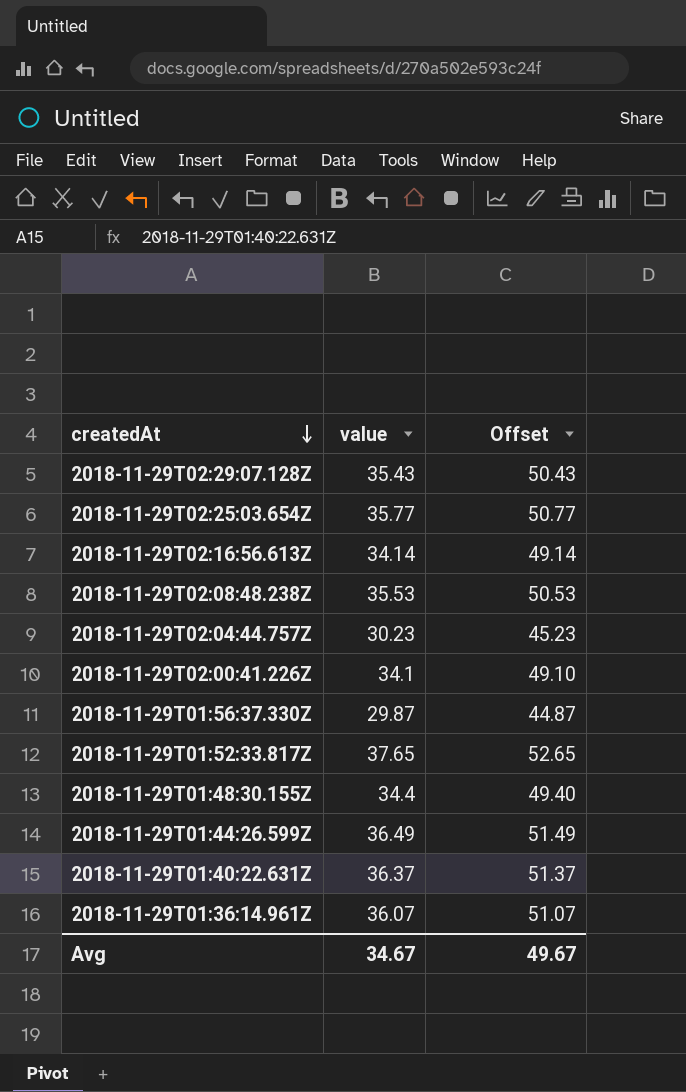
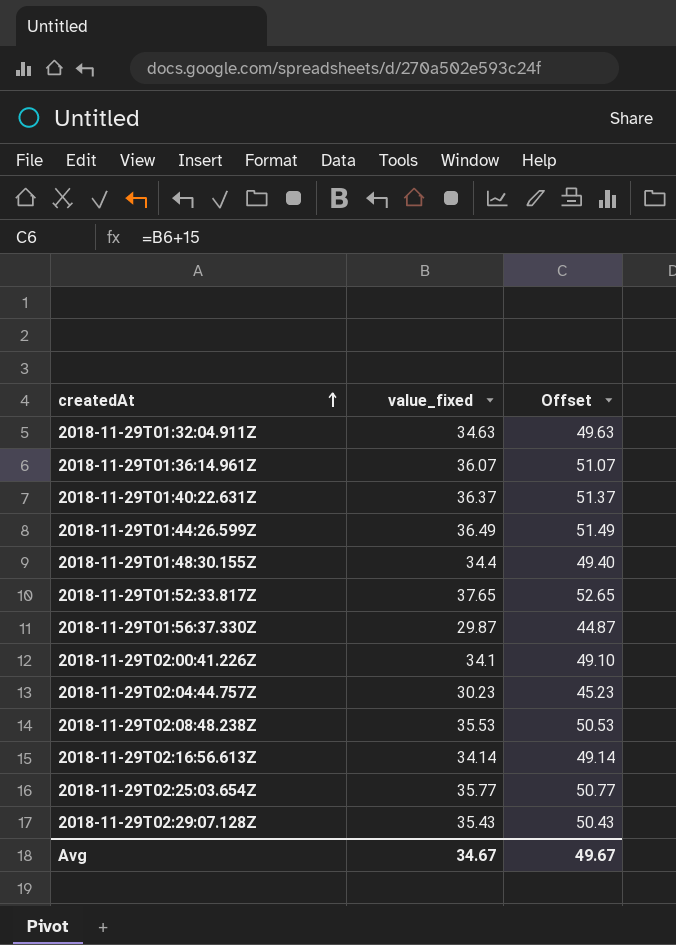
row order: createdAt descending -> createdAt ascending
column name: value -> value_fixed
row 2018-11-29T01:32:04.911Z: none -> 34.63 | 49.63

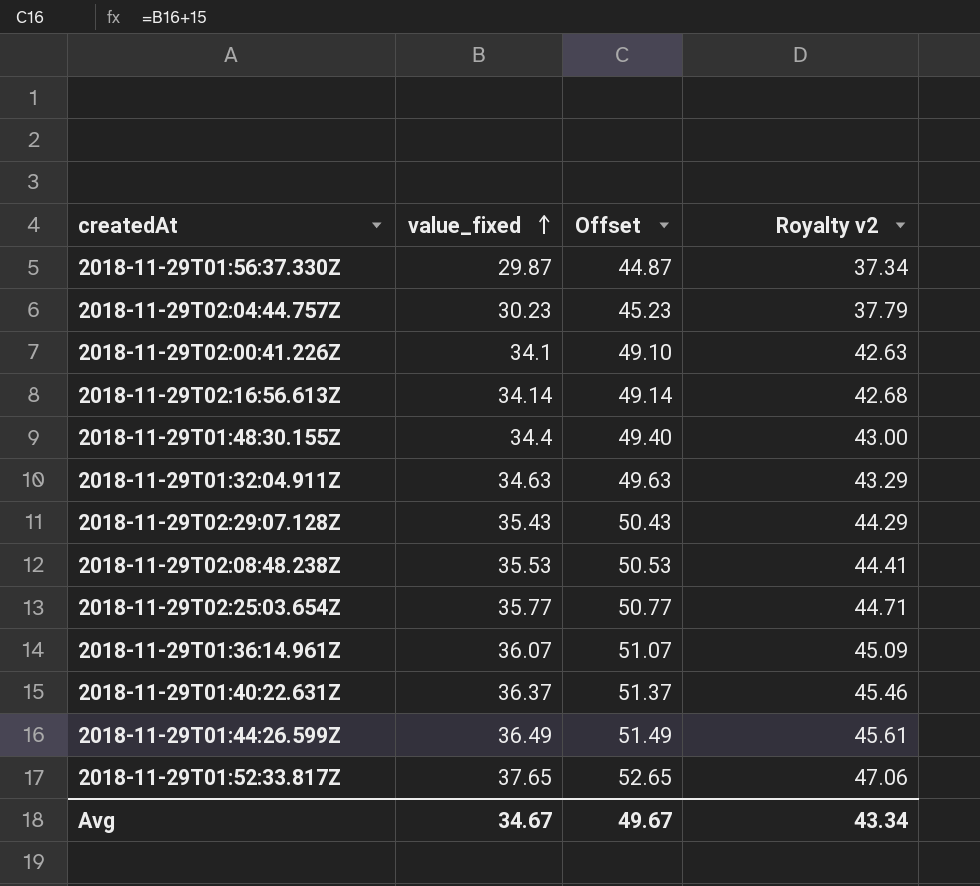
row order: createdAt ascending -> value_fixed ascending
column Royalty v2 | formula: none -> [value_fixed] * 1.25

